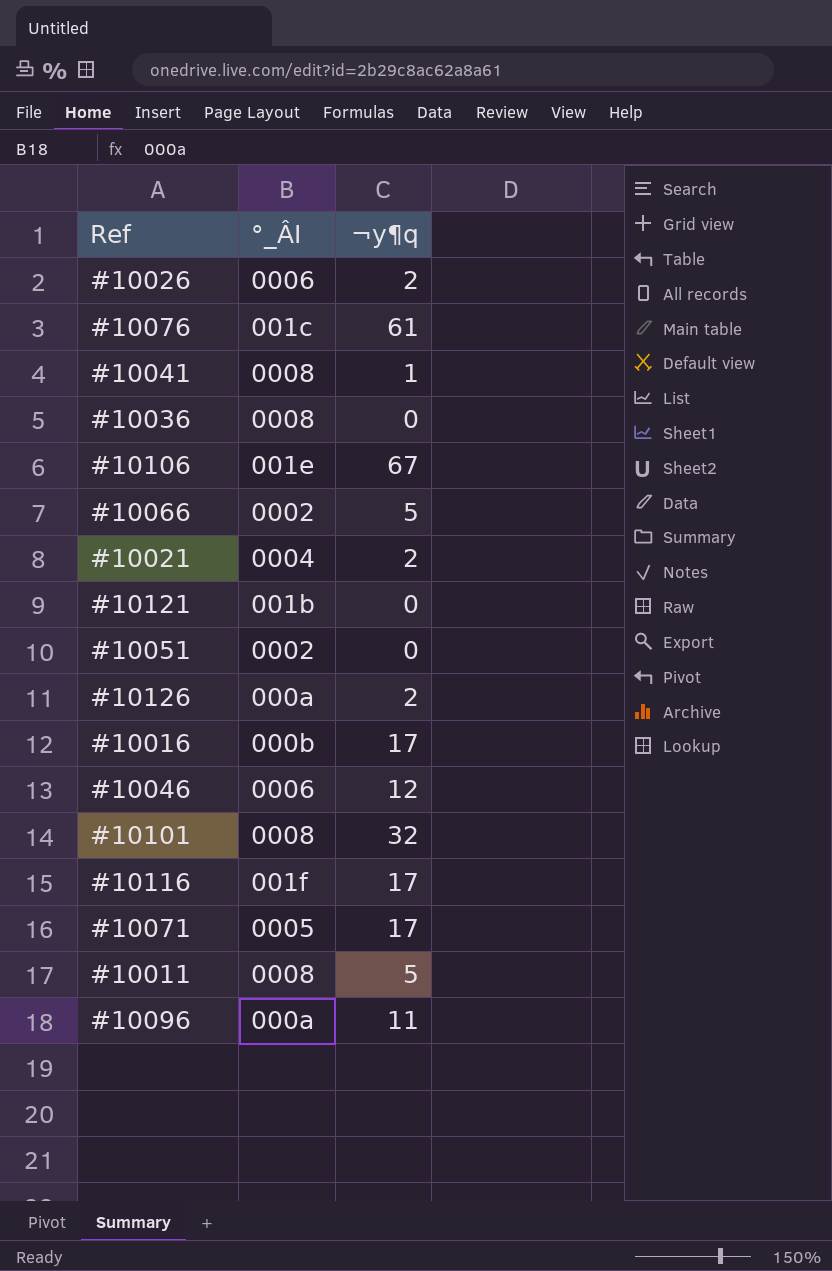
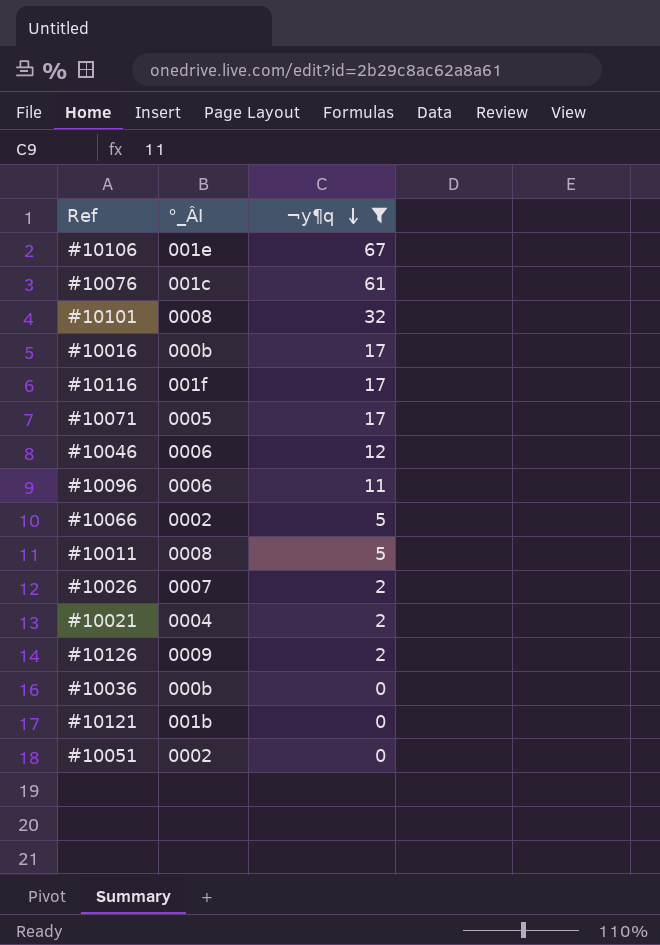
filter: none -> ¬y¶q != 1
row order: none -> ¬y¶q descending
#10096 | °_ÂI: 000a -> 0006
#10026 | °_ÂI: 0006 -> 0007
#10126 | °_ÂI: 000a -> 0009
#10036 | °_ÂI: 0008 -> 000b

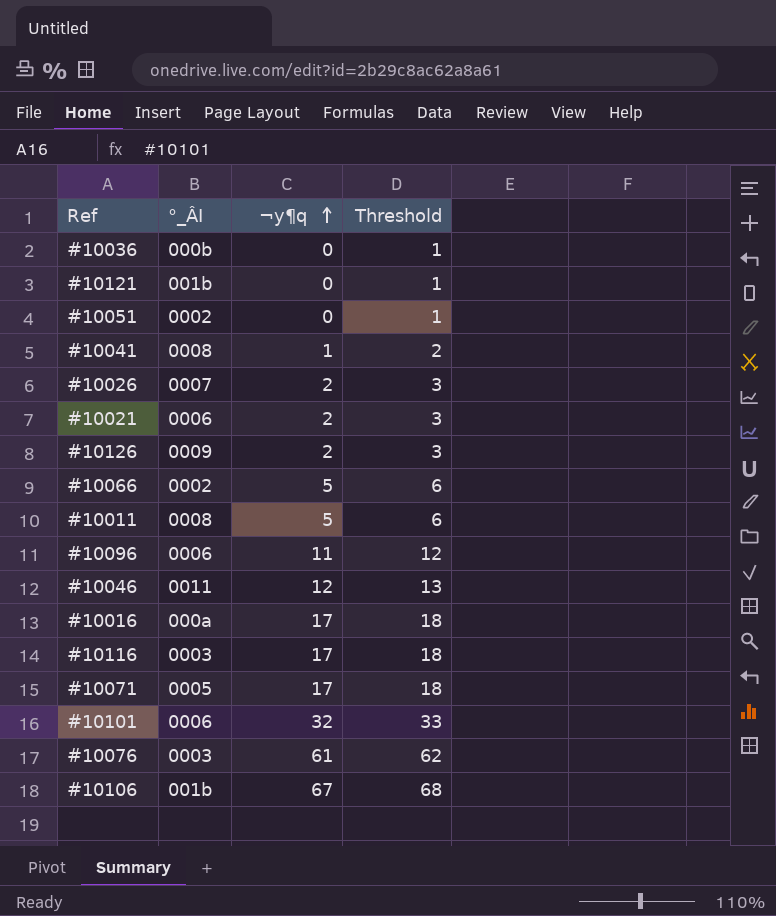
filter: ¬y¶q != 1 -> none
row order: ¬y¶q descending -> ¬y¶q ascending
column Threshold | formula: none -> [¬y¶q] + 1
#10021 | °_ÂI: 0004 -> 0006
#10046 | °_ÂI: 0006 -> 0011
#10016 | °_ÂI: 000b -> 000a
#10116 | °_ÂI: 001f -> 0003
#10101 | °_ÂI: 0008 -> 0006
#10076 | °_ÂI: 001c -> 0003
#10106 | °_ÂI: 001e -> 001b

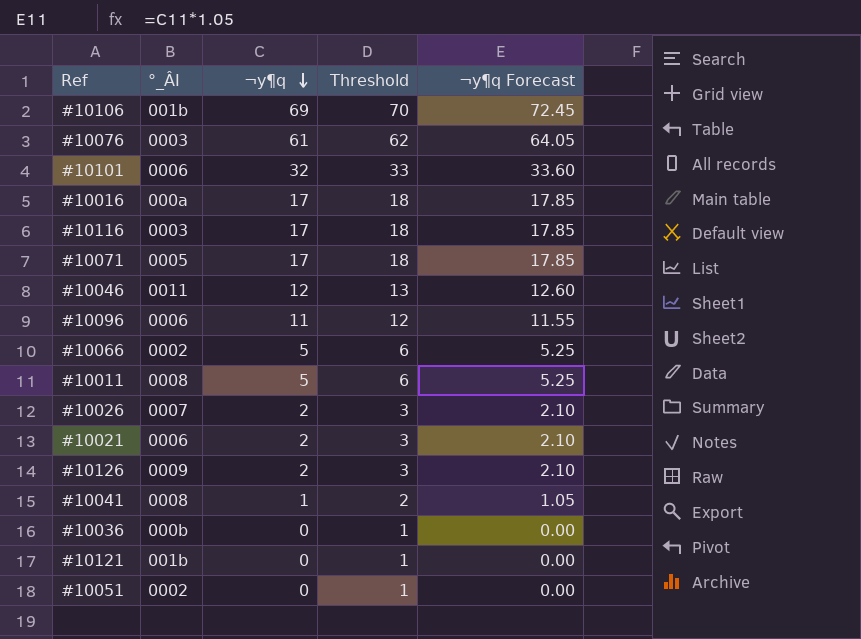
row order: ¬y¶q ascending -> ¬y¶q descending
column ¬y¶q Forecast | formula: none -> [¬y¶q] * 1.05
#10106 | ¬y¶q: 67 -> 69
#10106 | Threshold: 68 -> 70

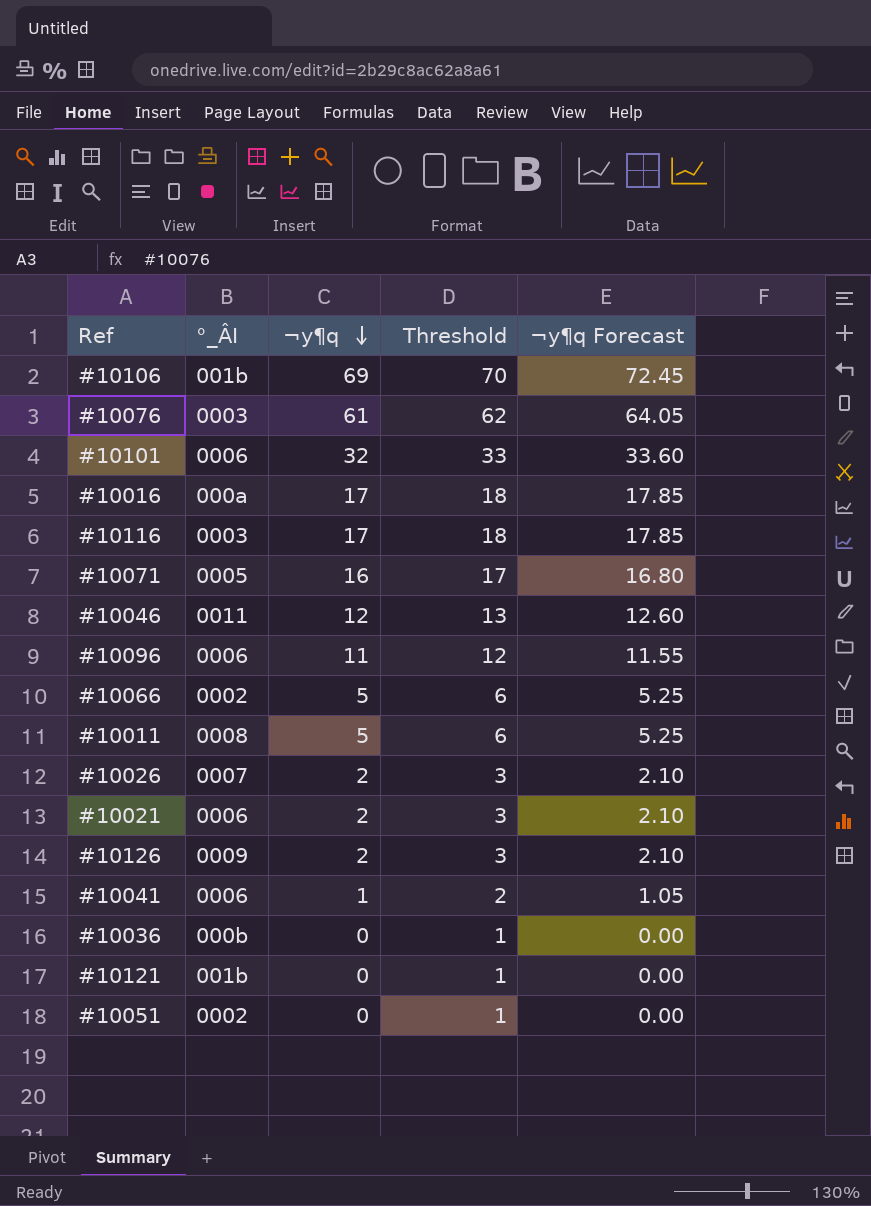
#10071 | ¬y¶q: 17 -> 16
#10071 | Threshold: 18 -> 17
#10071 | ¬y¶q Forecast: 17.85 -> 16.80
#10041 | °_ÂI: 0008 -> 0006

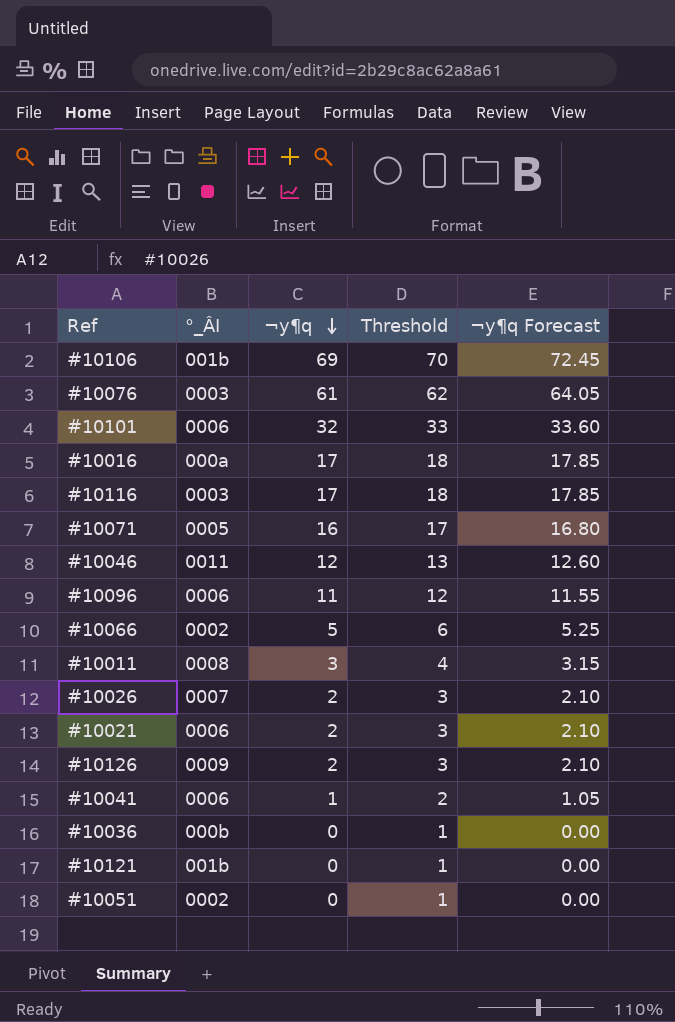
#10011 | ¬y¶q: 5 -> 3
#10011 | Threshold: 6 -> 4
#10011 | ¬y¶q Forecast: 5.25 -> 3.15

